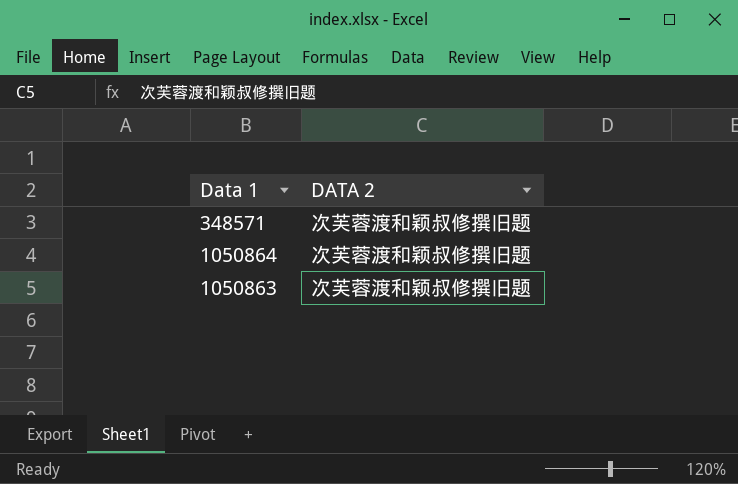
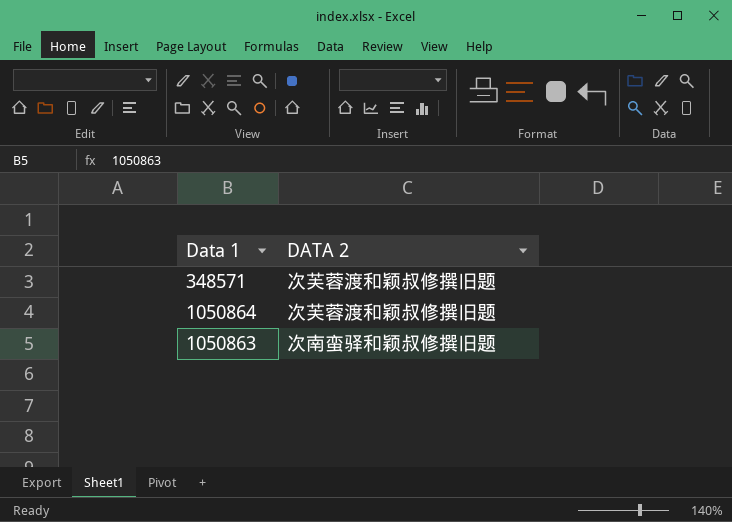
1050863 | DATA 2: 次芙蓉渡和颖叔修撰旧题 -> 次南蛮驿和颖叔修撰旧题

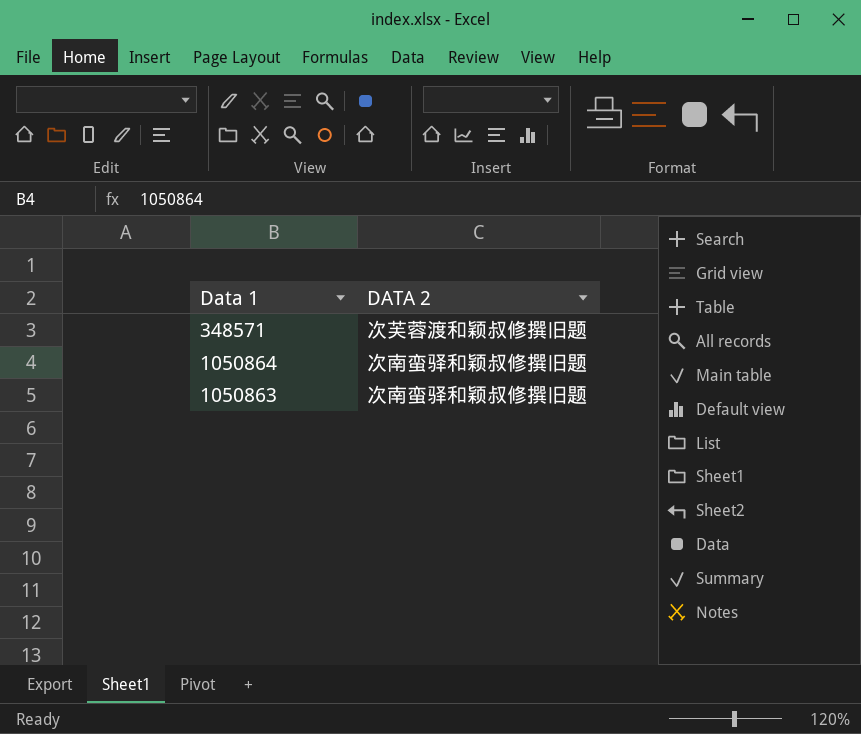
1050864 | DATA 2: 次芙蓉渡和颖叔修撰旧题 -> 次南蛮驿和颖叔修撰旧题

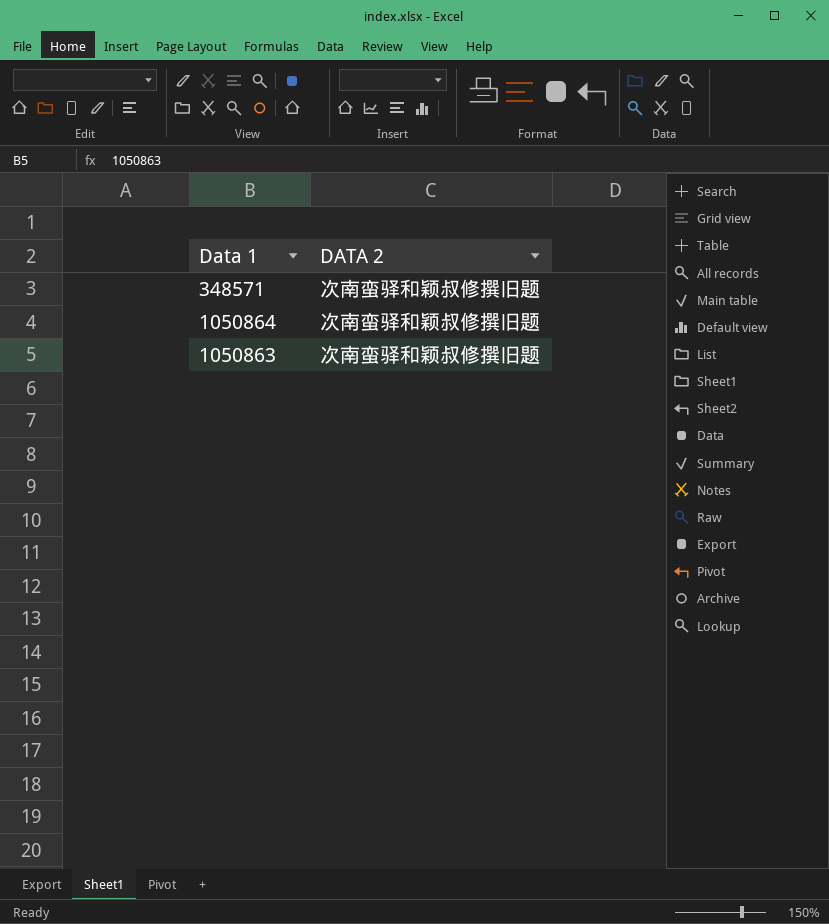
348571 | DATA 2: 次芙蓉渡和颖叔修撰旧题 -> 次南蛮驿和颖叔修撰旧题

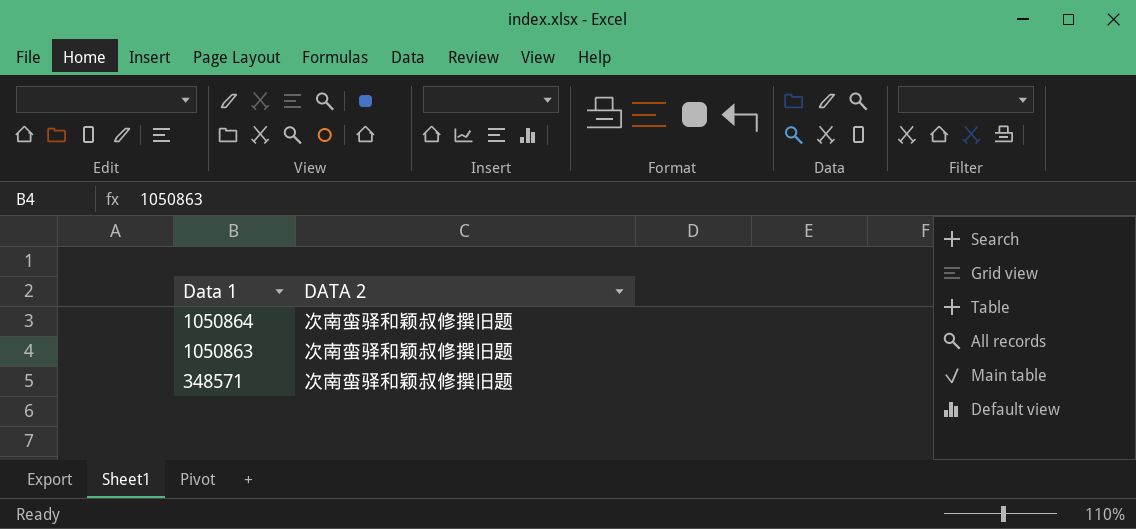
row order: none -> Data 1 descending

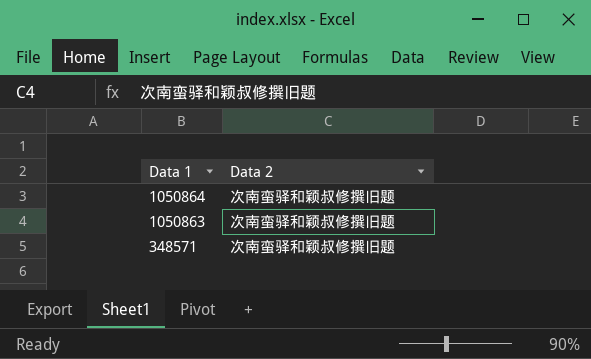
column name: DATA 2 -> Data 2

